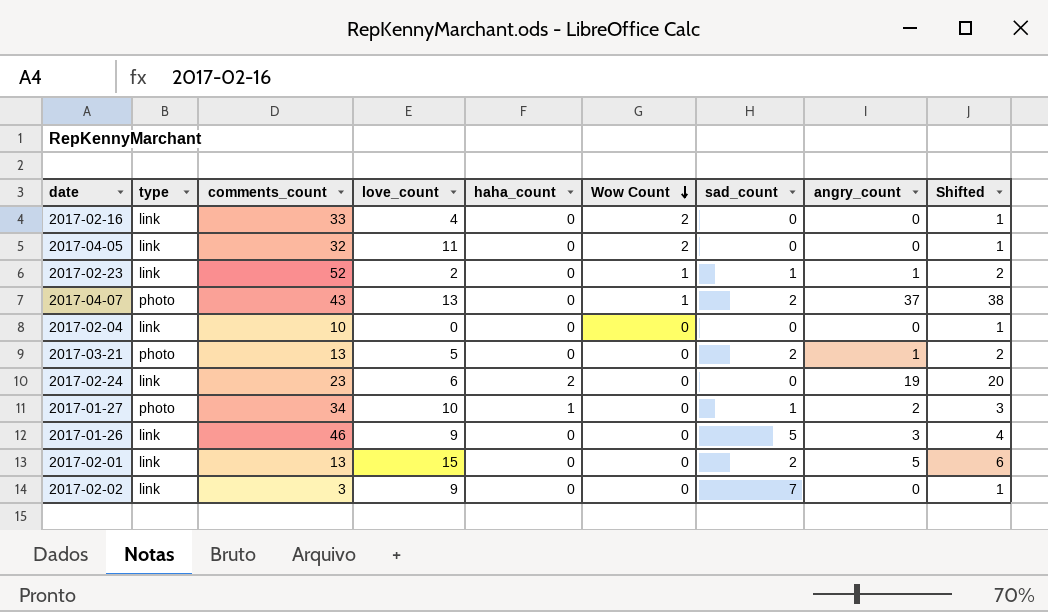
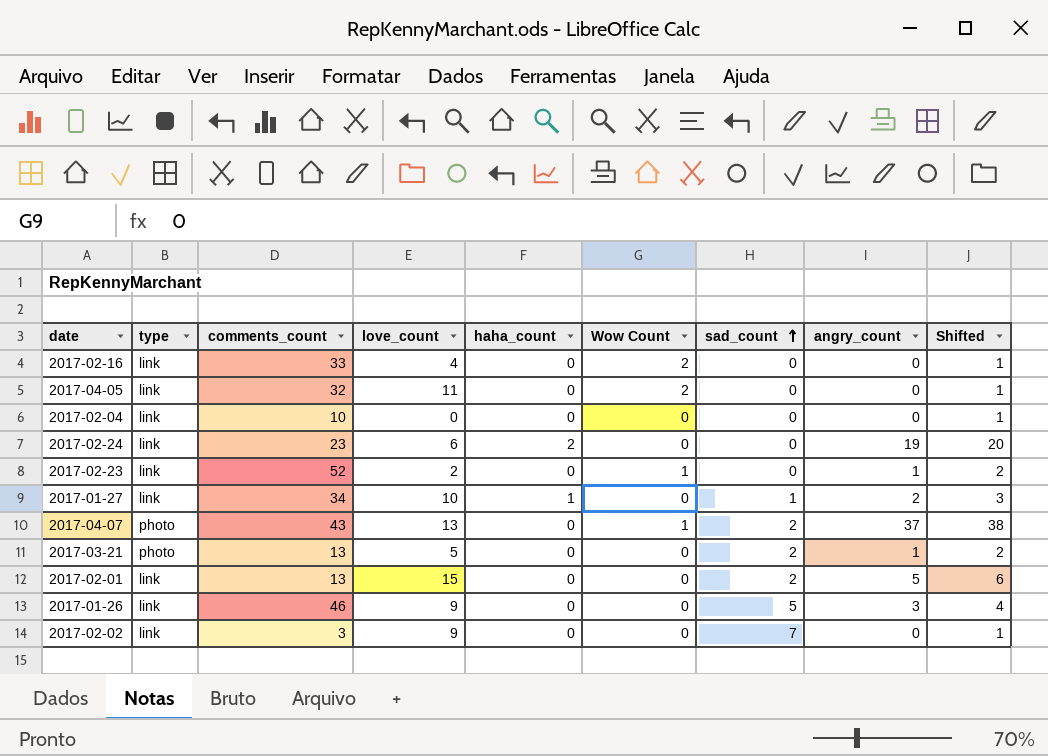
row order: Wow Count descending -> sad_count ascending
2017-02-23 | sad_count: 1 -> 0
2017-01-27 | type: photo -> link

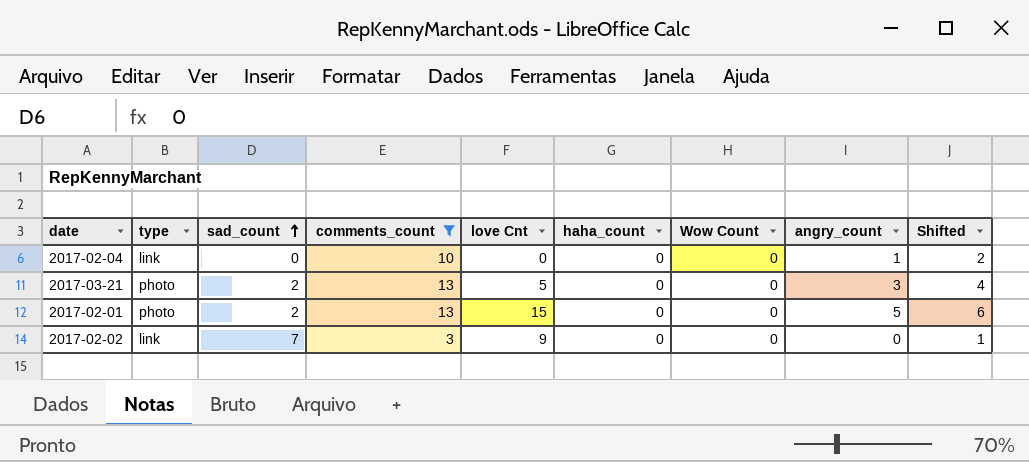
filter: none -> comments_count <= 13
column sad_count | position: 7 -> 3
column name: love_count -> love Cnt
2017-02-04 | angry_count: 0 -> 1
2017-02-04 | Shifted: 1 -> 2
2017-03-21 | angry_count: 1 -> 3
2017-03-21 | Shifted: 2 -> 4
2017-02-01 | type: link -> photo

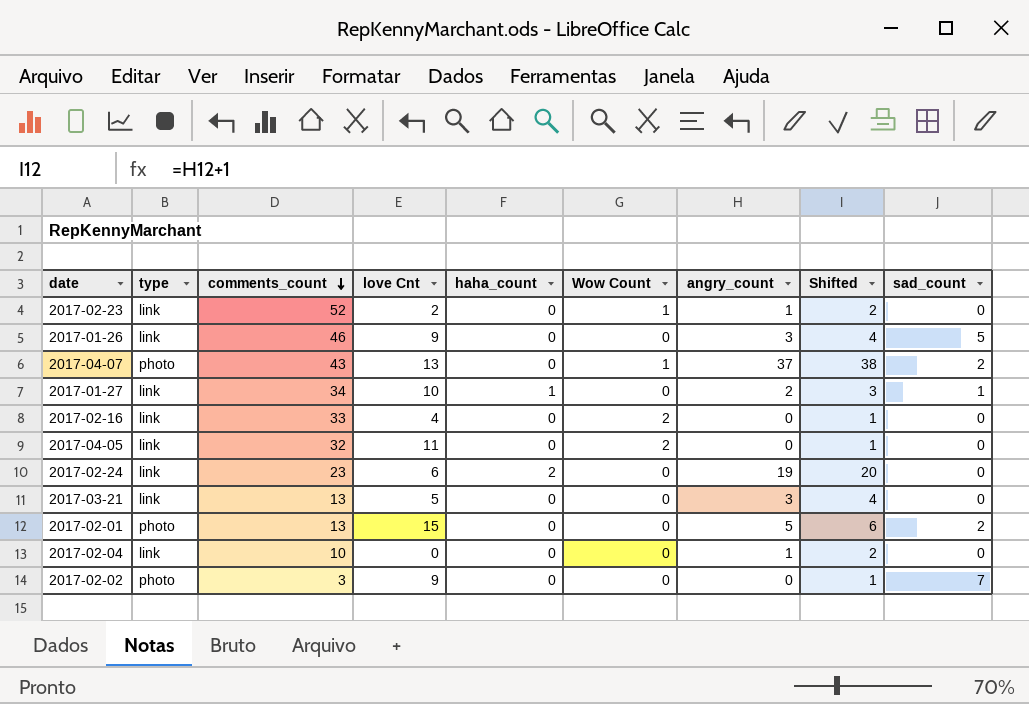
filter: comments_count <= 13 -> none
row order: sad_count ascending -> comments_count descending
column sad_count | position: 3 -> 9
2017-03-21 | type: photo -> link
2017-03-21 | sad_count: 2 -> 0
2017-02-02 | type: link -> photo

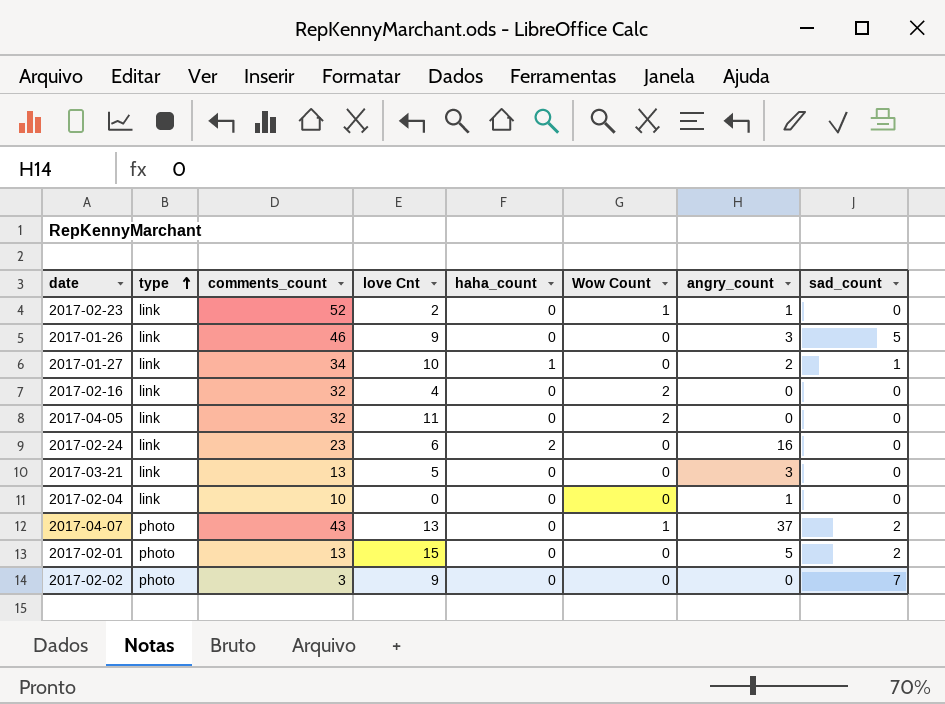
row order: comments_count descending -> type ascending
column Shifted | formula: [angry_count] + 1 -> none
2017-02-16 | comments_count: 33 -> 32
2017-02-24 | angry_count: 19 -> 16

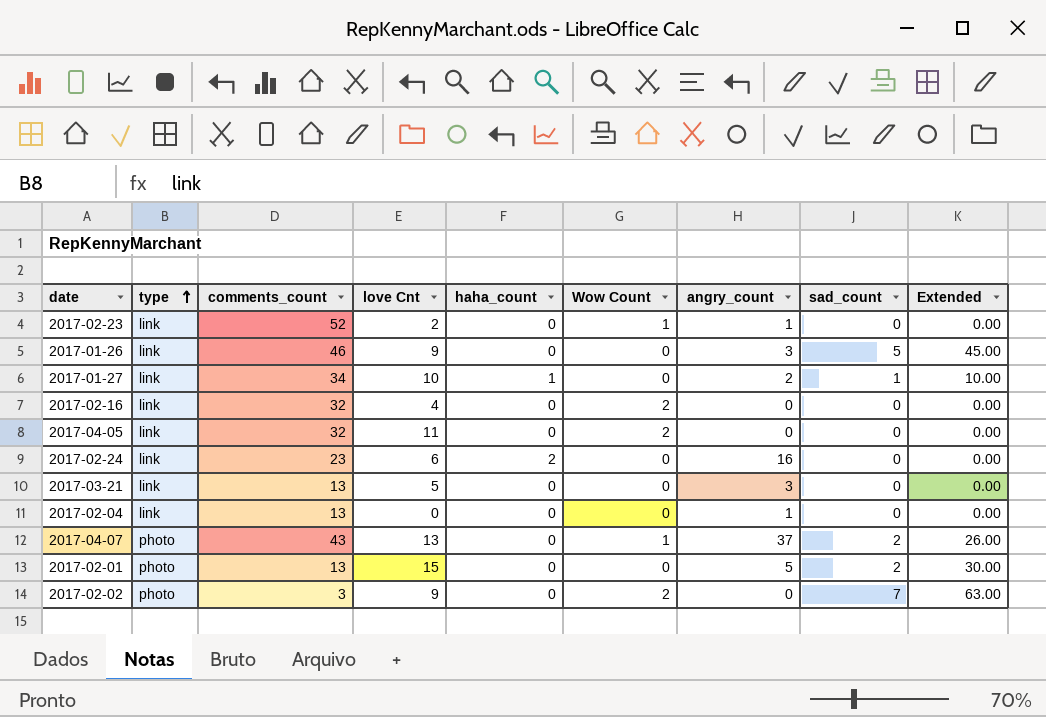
column Extended | formula: none -> [love Cnt] * [sad_count]
2017-02-04 | comments_count: 10 -> 13
2017-02-02 | Wow Count: 0 -> 2

